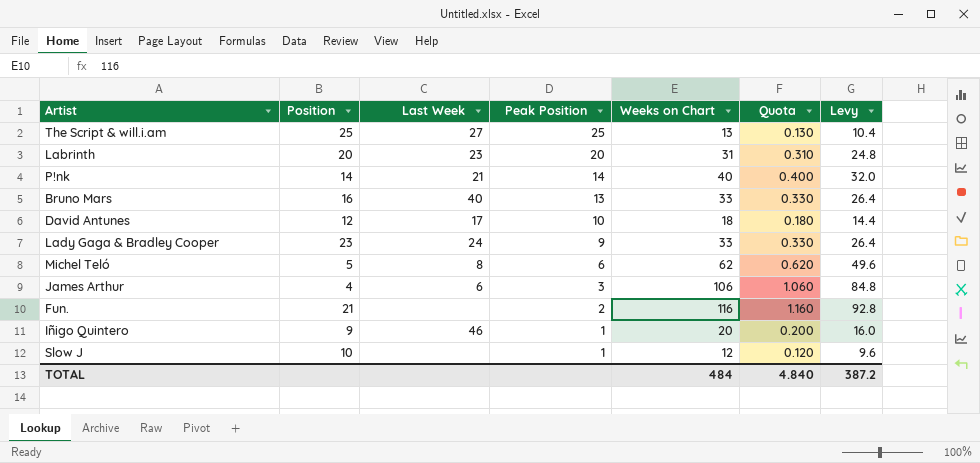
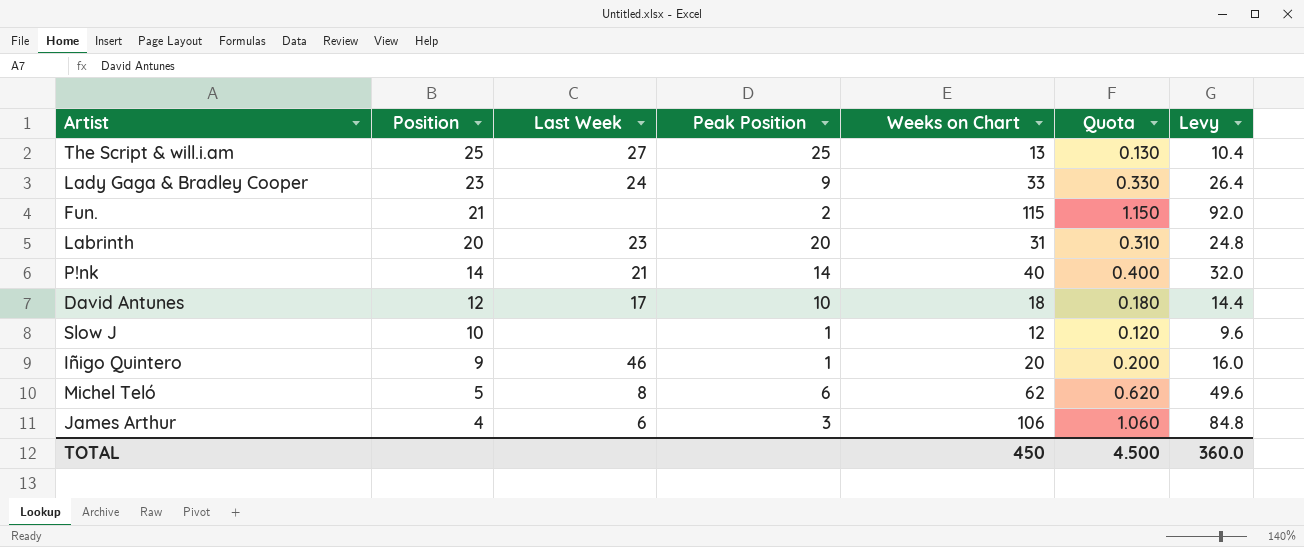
row order: Peak Position descending -> Position descending
row Bruno Mars: 16 | 40 | 13 | 33 | 0.330 | 26.4 -> none
Fun. | Weeks on Chart: 116 -> 115
Fun. | Quota: 1.160 -> 1.150
Fun. | Levy: 92.8 -> 92.0
TOTAL | Weeks on Chart: 484 -> 450
TOTAL | Quota: 4.840 -> 4.500
TOTAL | Levy: 387.2 -> 360.0

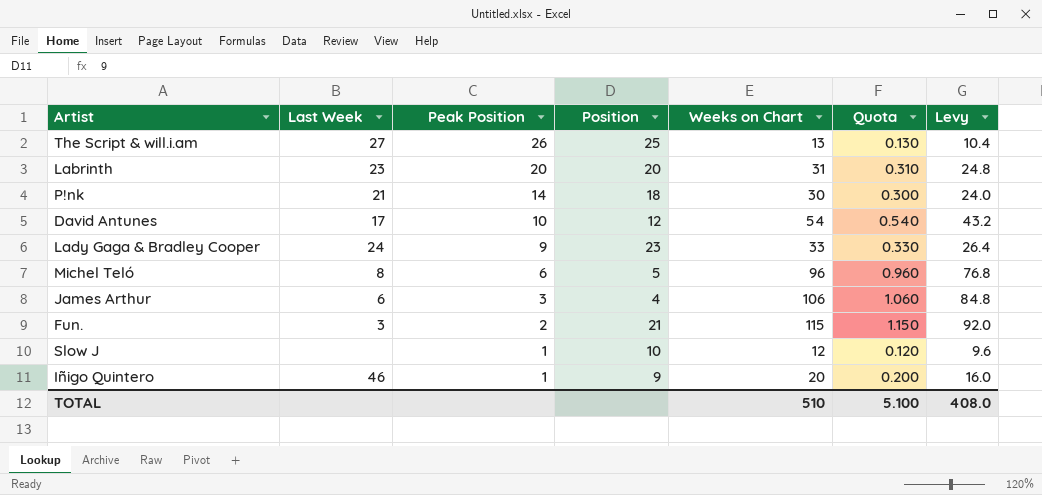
row order: Position descending -> Peak Position descending
column Position | position: 2 -> 4
The Script & will.i.am | Peak Position: 25 -> 26
P!nk | Position: 14 -> 18
P!nk | Weeks on Chart: 40 -> 30
P!nk | Quota: 0.400 -> 0.300
P!nk | Levy: 32.0 -> 24.0
David Antunes | Weeks on Chart: 18 -> 54
David Antunes | Quota: 0.180 -> 0.540
David Antunes | Levy: 14.4 -> 43.2
Michel Teló | Weeks on Chart: 62 -> 96
Michel Teló | Quota: 0.620 -> 0.960
Michel Teló | Levy: 49.6 -> 76.8
Fun. | Last Week: none -> 3
TOTAL | Weeks on Chart: 450 -> 510
TOTAL | Quota: 4.500 -> 5.100
TOTAL | Levy: 360.0 -> 408.0

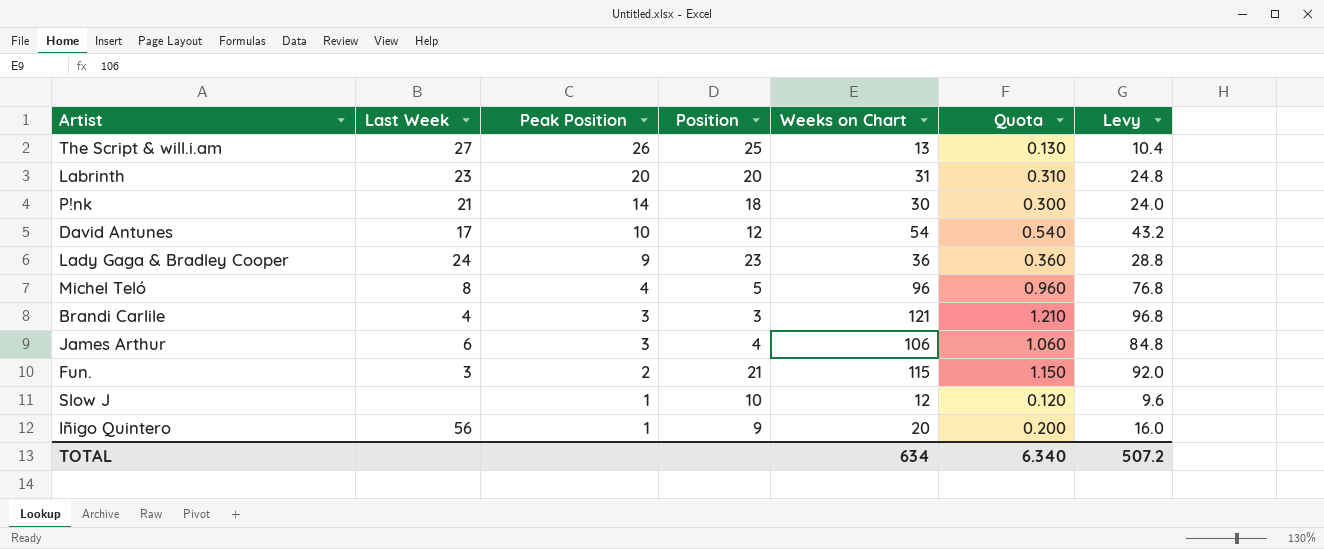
Lady Gaga & Bradley Cooper | Weeks on Chart: 33 -> 36
Lady Gaga & Bradley Cooper | Quota: 0.330 -> 0.360
Lady Gaga & Bradley Cooper | Levy: 26.4 -> 28.8
Michel Teló | Peak Position: 6 -> 4
row Brandi Carlile: none -> 4 | 3 | 3 | 121 | 1.210 | 96.8
Iñigo Quintero | Last Week: 46 -> 56
TOTAL | Weeks on Chart: 510 -> 634
TOTAL | Quota: 5.100 -> 6.340
TOTAL | Levy: 408.0 -> 507.2

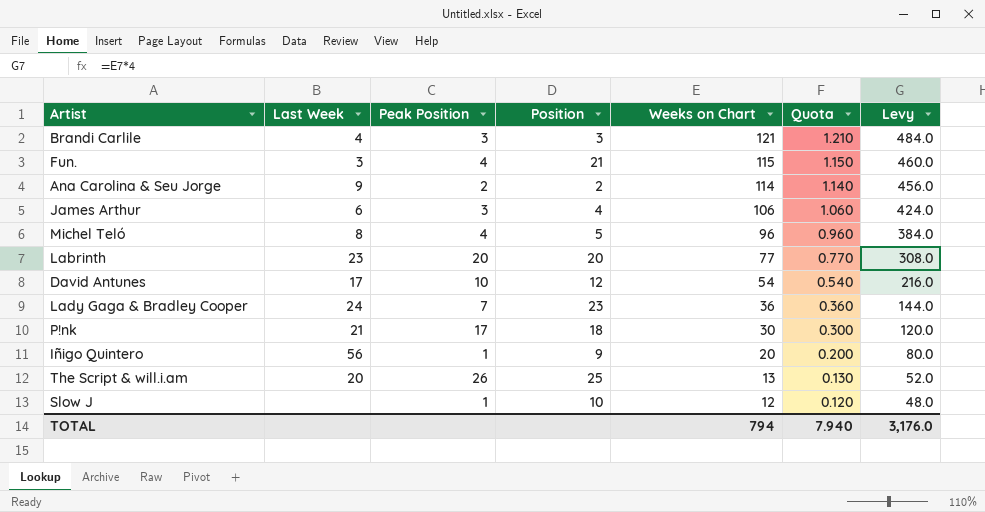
row order: Peak Position descending -> Weeks on Chart descending
column Levy | formula: [Weeks on Chart] * 0.8 -> [Weeks on Chart] * 4
Fun. | Peak Position: 2 -> 4
row Ana Carolina & Seu Jorge: none -> 9 | 2 | 2 | 114 | 1.140 | 456.0
Labrinth | Weeks on Chart: 31 -> 77
Labrinth | Quota: 0.310 -> 0.770
Lady Gaga & Bradley Cooper | Peak Position: 9 -> 7
P!nk | Peak Position: 14 -> 17
The Script & will.i.am | Last Week: 27 -> 20
TOTAL | Weeks on Chart: 634 -> 794
TOTAL | Quota: 6.340 -> 7.940
TOTAL | Levy: 507.2 -> 3,176.0

